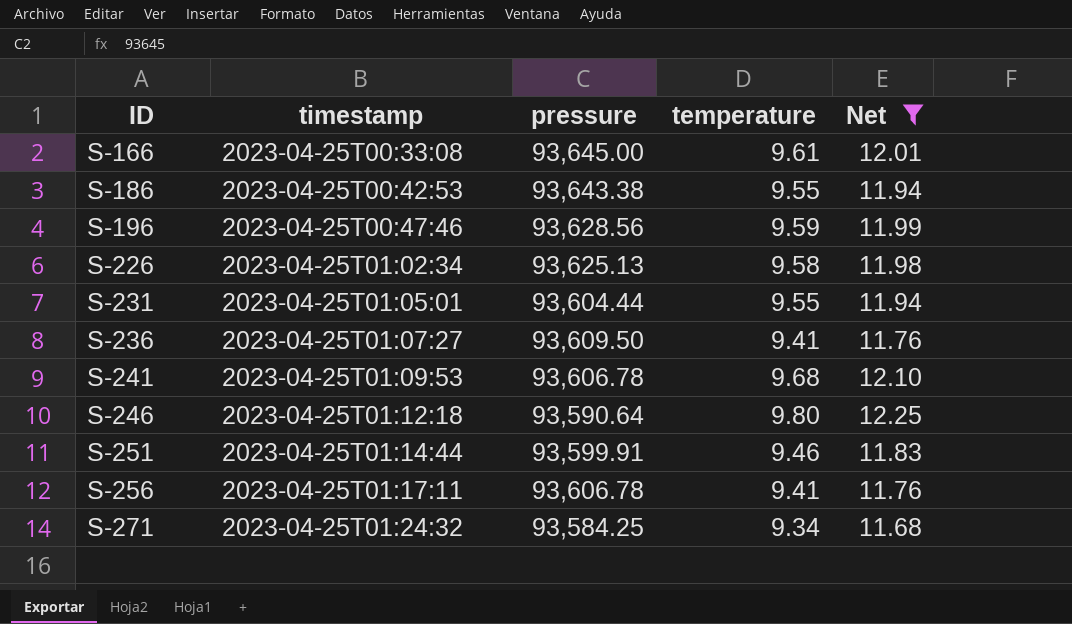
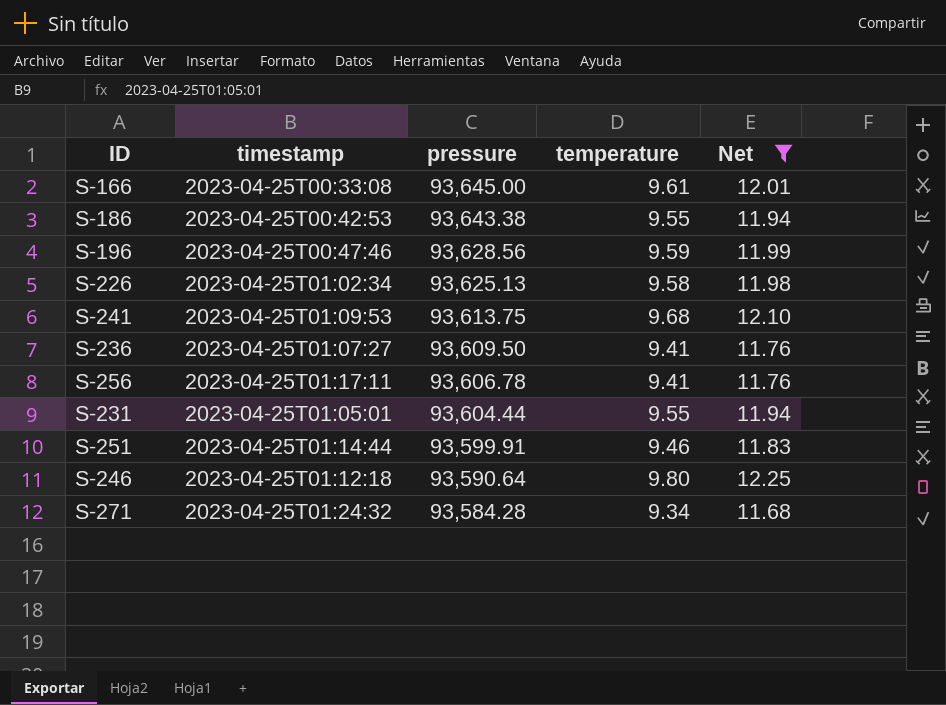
row order: ID ascending -> pressure descending
S-241 | pressure: 93,606.78 -> 93,613.75
S-271 | pressure: 93,584.25 -> 93,584.28

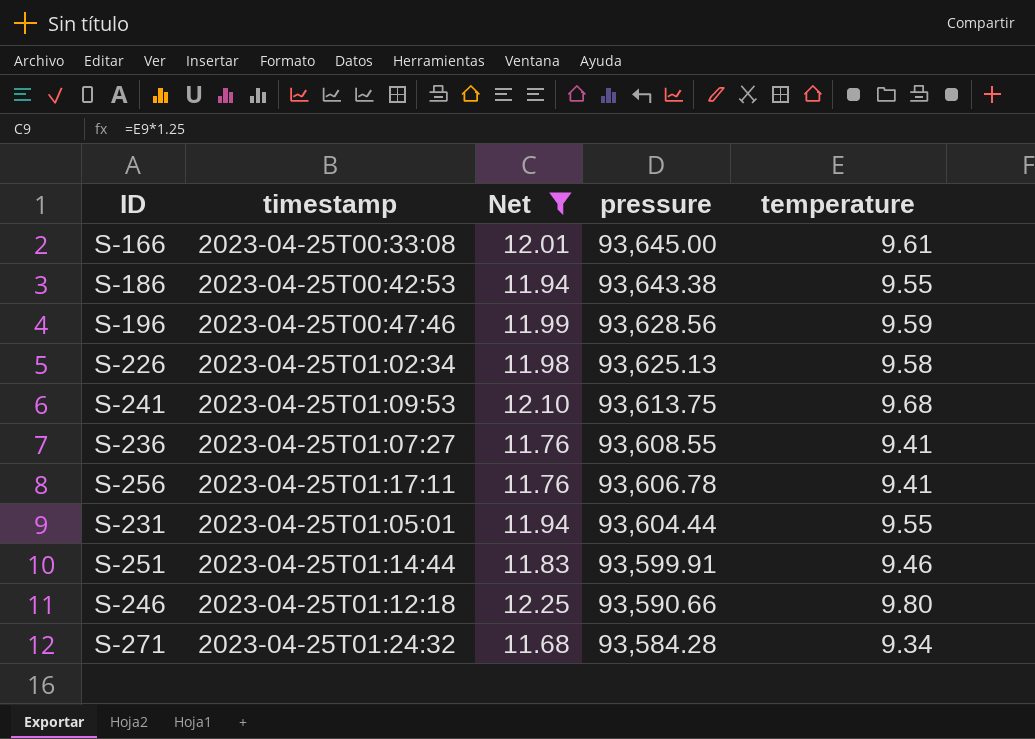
column Net | position: 5 -> 3
S-236 | pressure: 93,609.50 -> 93,608.55
S-246 | pressure: 93,590.64 -> 93,590.66

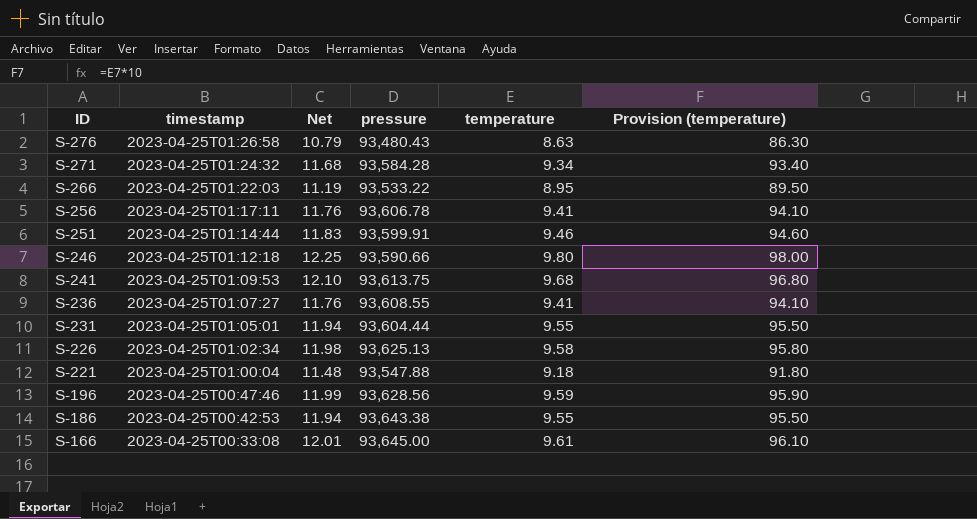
filter: Net >= 11.68 -> none
row order: pressure descending -> ID descending
column Provision (temperature) | formula: none -> [temperature] * 10

